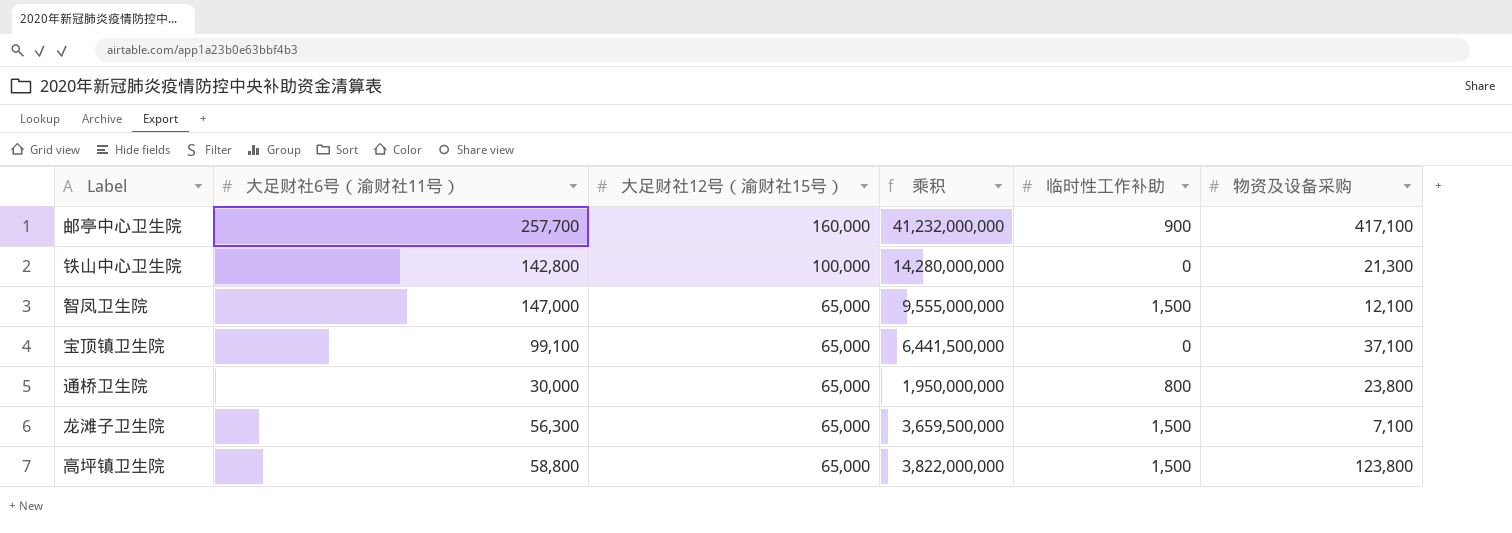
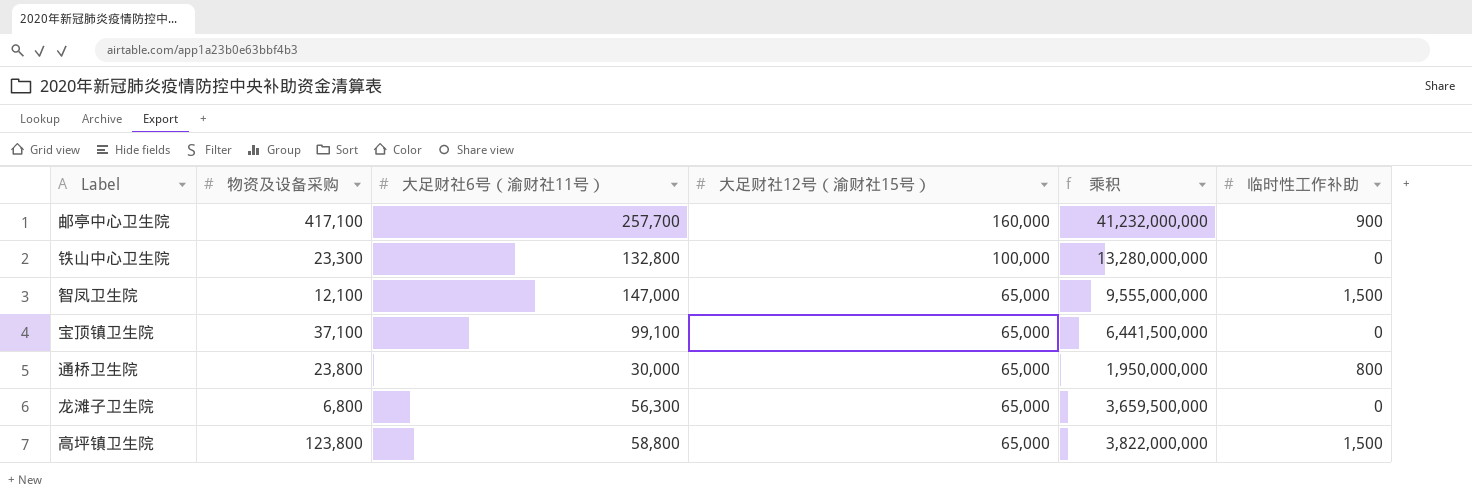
column 物资及设备采购 | position: 6 -> 2
铁山中心卫生院 | 物资及设备采购: 21,300 -> 23,300
铁山中心卫生院 | 大足财社6号（渝财社11号）: 142,800 -> 132,800
铁山中心卫生院 | 乘积: 14,280,000,000 -> 13,280,000,000
龙滩子卫生院 | 物资及设备采购: 7,100 -> 6,800
龙滩子卫生院 | 临时性工作补助: 1,500 -> 0

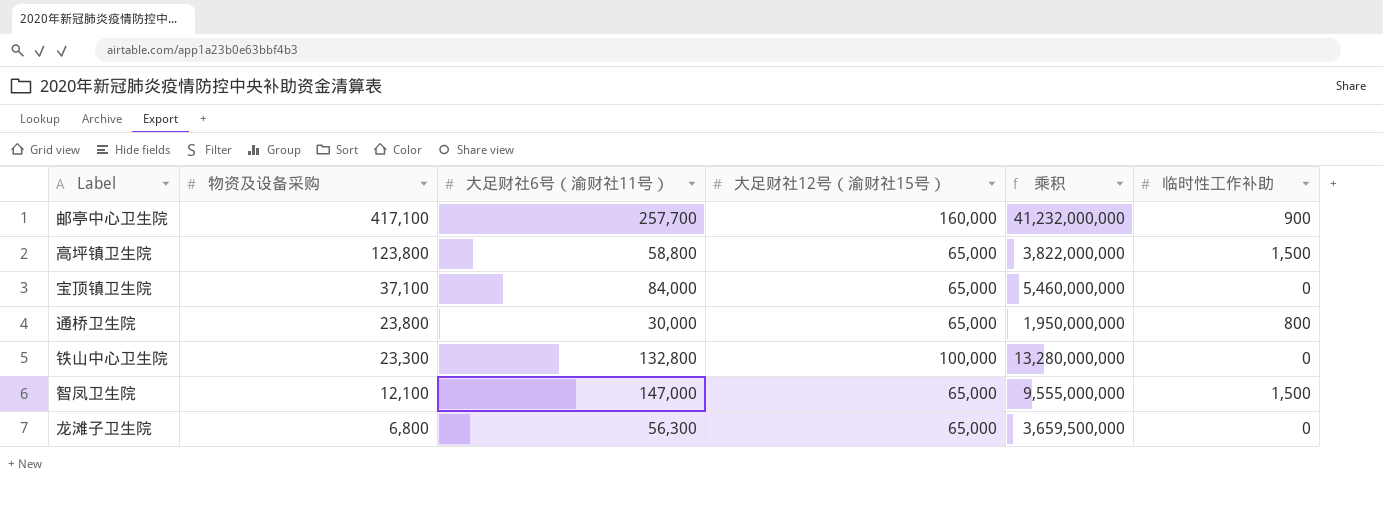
row order: 大足财社12号（渝财社15号） descending -> 物资及设备采购 descending
宝顶镇卫生院 | 大足财社6号（渝财社11号）: 99,100 -> 84,000
宝顶镇卫生院 | 乘积: 6,441,500,000 -> 5,460,000,000

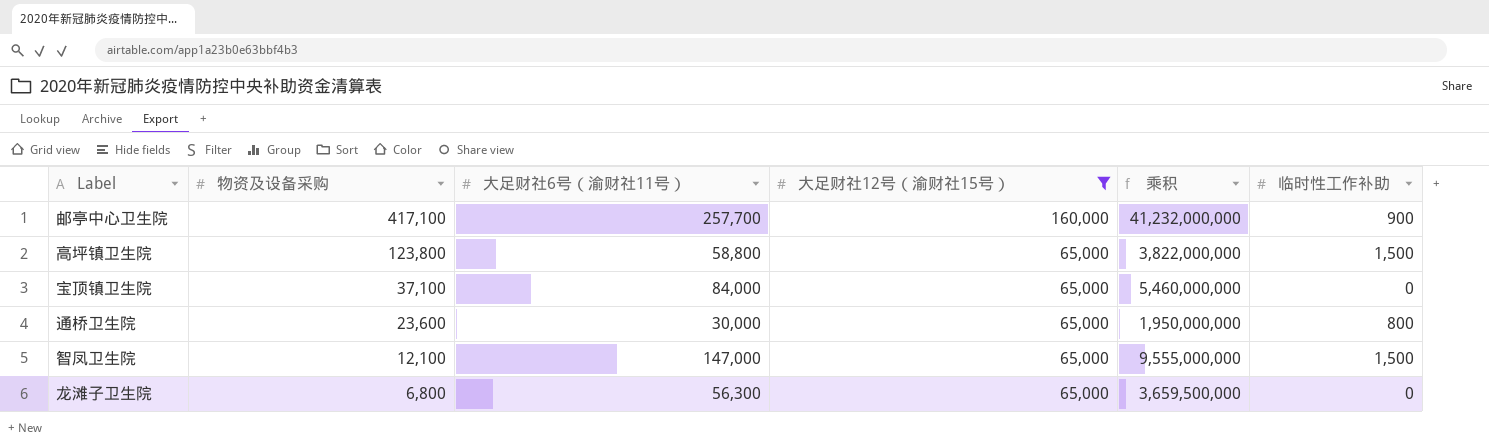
filter: none -> 大足财社12号（渝财社15号） != 100,000
通桥卫生院 | 物资及设备采购: 23,800 -> 23,600

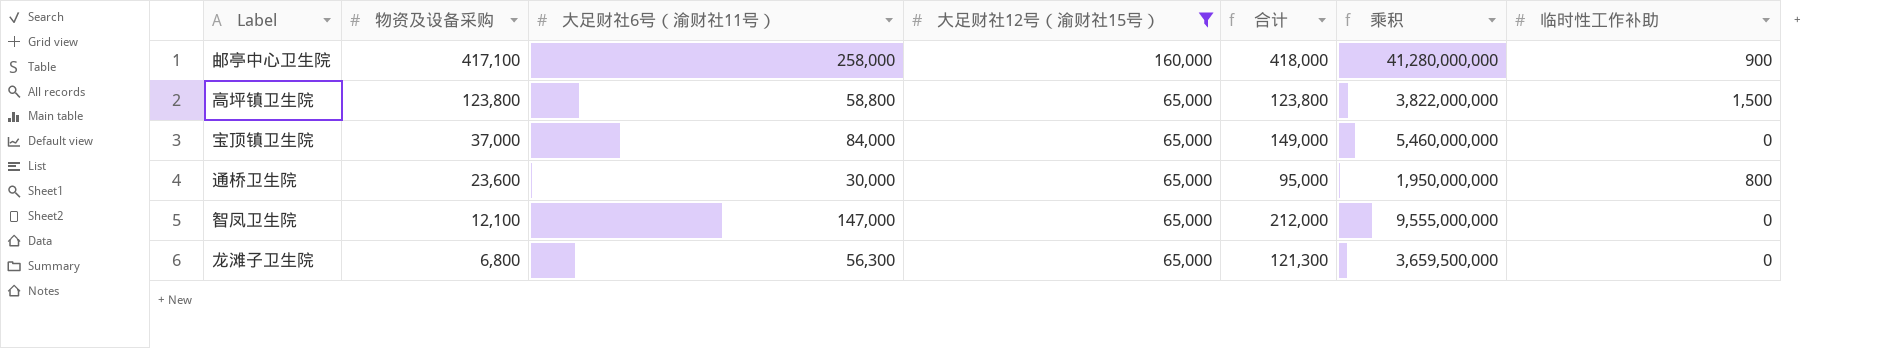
column 合计 | formula: none -> [大足财社6号（渝财社11号）] + [大足财社12号（渝财社15号）]
邮亭中心卫生院 | 大足财社6号（渝财社11号）: 257,700 -> 258,000
邮亭中心卫生院 | 乘积: 41,232,000,000 -> 41,280,000,000
宝顶镇卫生院 | 物资及设备采购: 37,100 -> 37,000
智凤卫生院 | 临时性工作补助: 1,500 -> 0

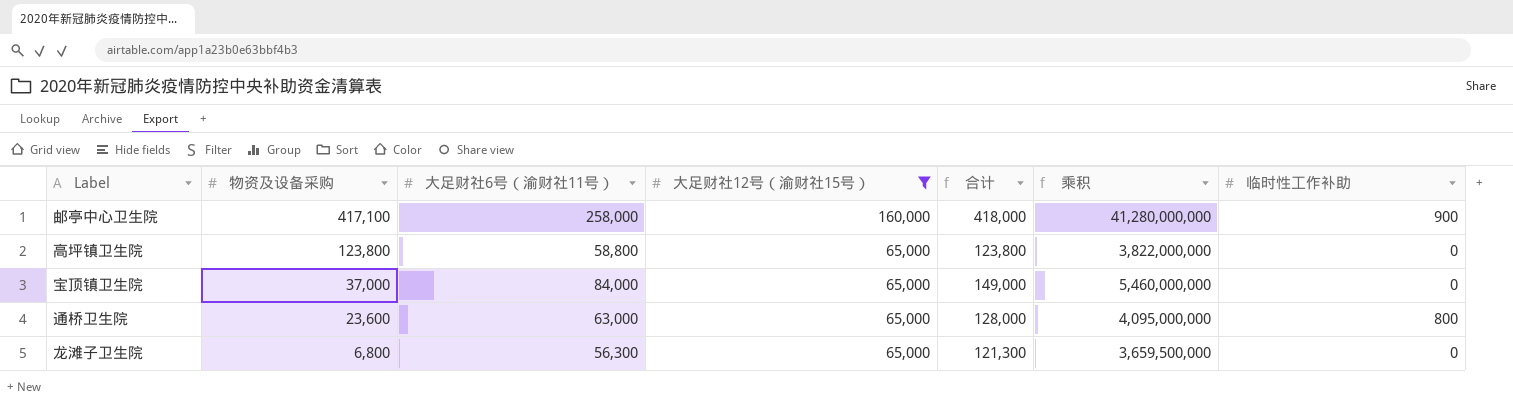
row 智凤卫生院: 12,100 | 147,000 | 65,000 | 212,000 | 9,555,000,000 | 0 -> none
高坪镇卫生院 | 临时性工作补助: 1,500 -> 0
通桥卫生院 | 大足财社6号（渝财社11号）: 30,000 -> 63,000
通桥卫生院 | 合计: 95,000 -> 128,000
通桥卫生院 | 乘积: 1,950,000,000 -> 4,095,000,000

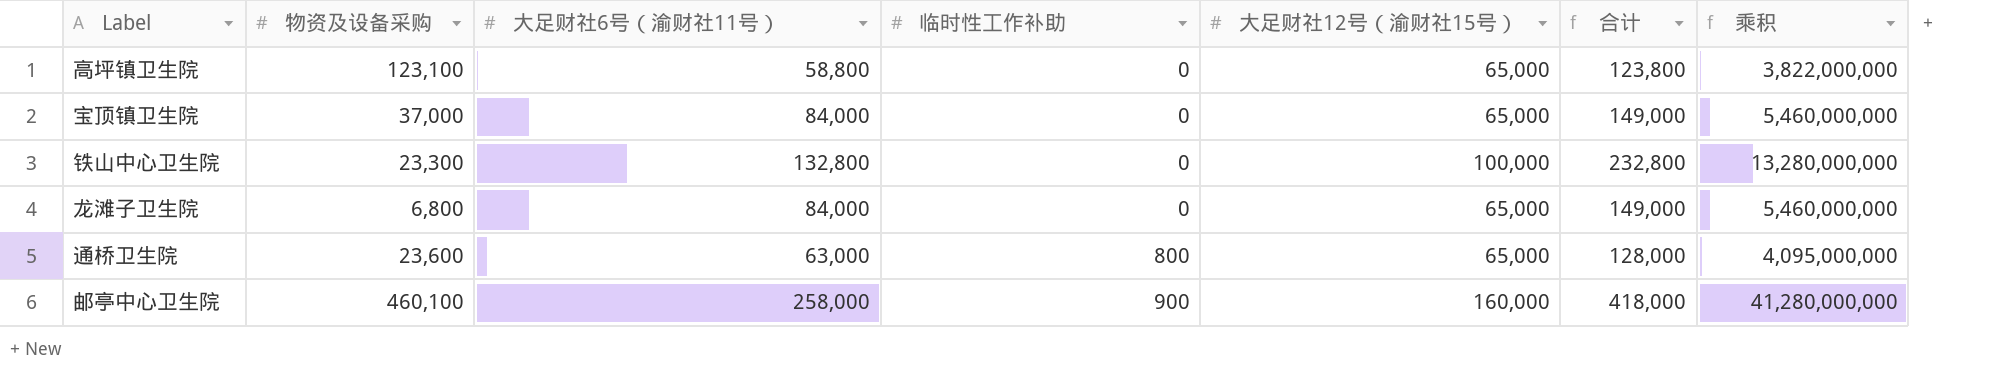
filter: 大足财社12号（渝财社15号） != 100,000 -> none
row order: 物资及设备采购 descending -> 临时性工作补助 ascending
column 临时性工作补助 | position: 7 -> 4
高坪镇卫生院 | 物资及设备采购: 123,800 -> 123,100
龙滩子卫生院 | 大足财社6号（渝财社11号）: 56,300 -> 84,000
龙滩子卫生院 | 合计: 121,300 -> 149,000
龙滩子卫生院 | 乘积: 3,659,500,000 -> 5,460,000,000
邮亭中心卫生院 | 物资及设备采购: 417,100 -> 460,100

